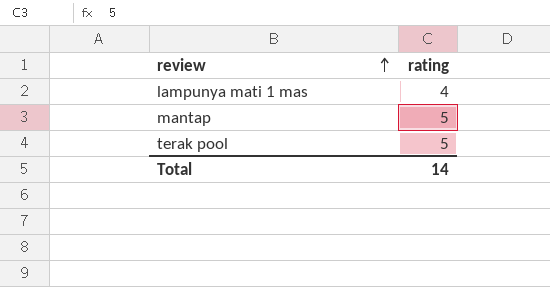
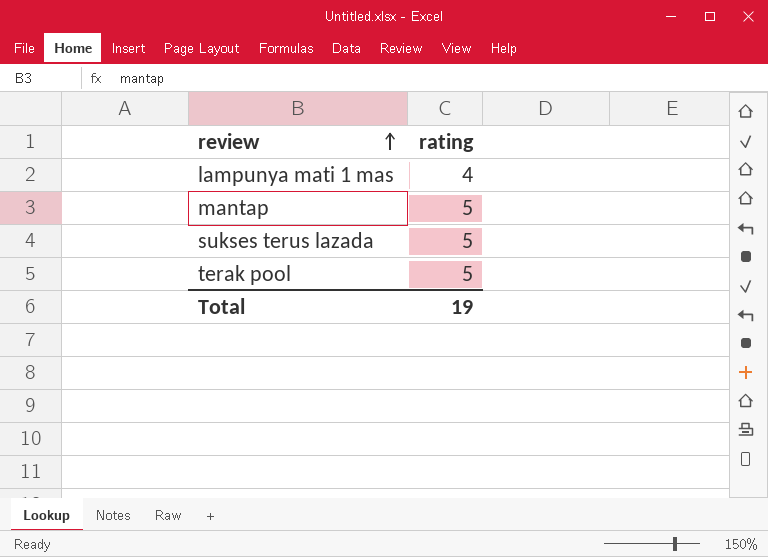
row sukses terus lazada: none -> 5
Total | rating: 14 -> 19

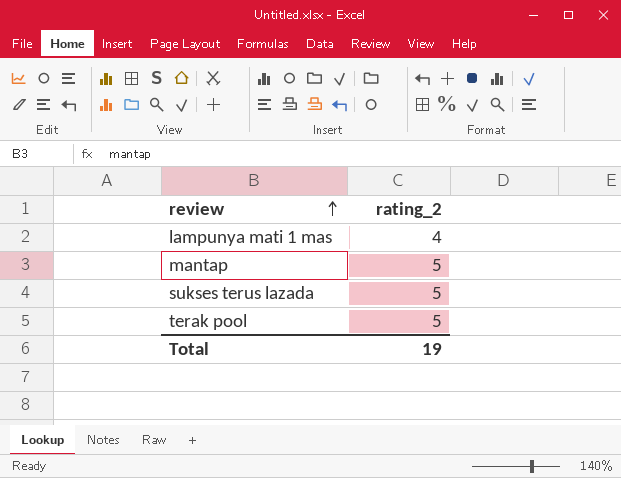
column name: rating -> rating_2

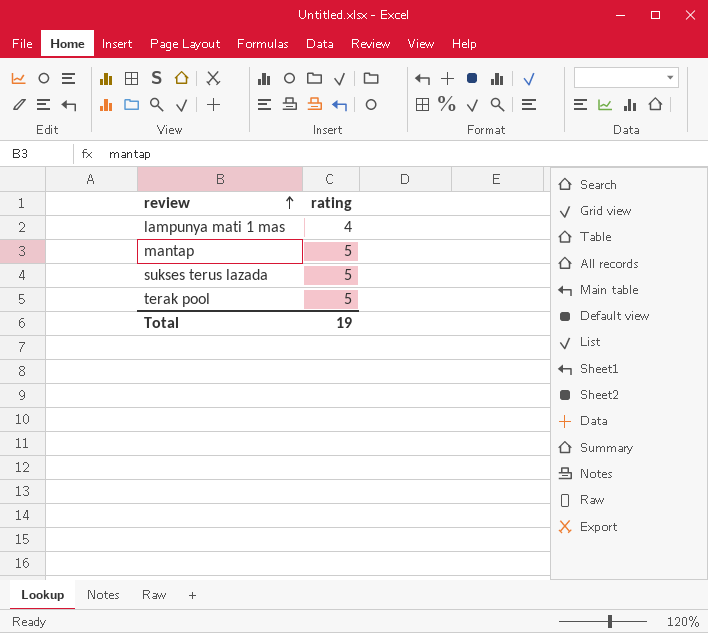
column name: rating_2 -> rating

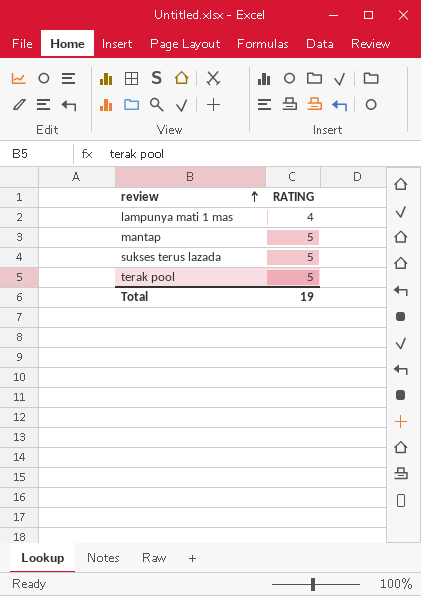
column name: rating -> RATING

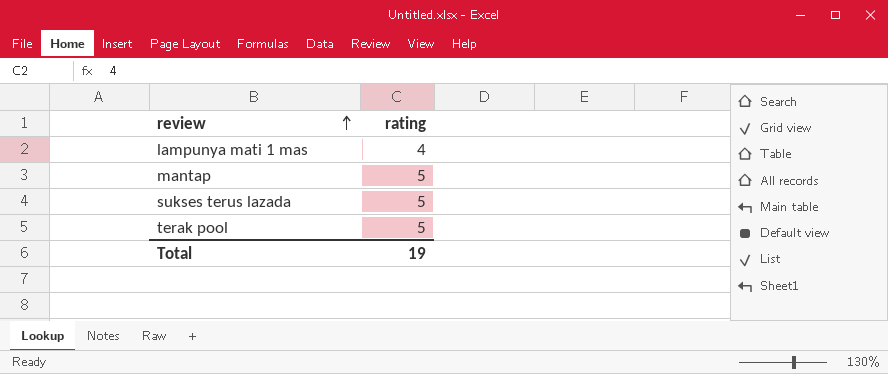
column name: RATING -> rating

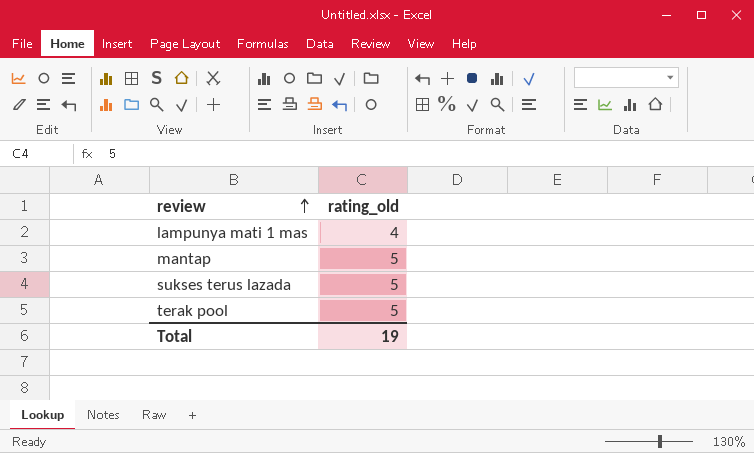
column name: rating -> rating_old

